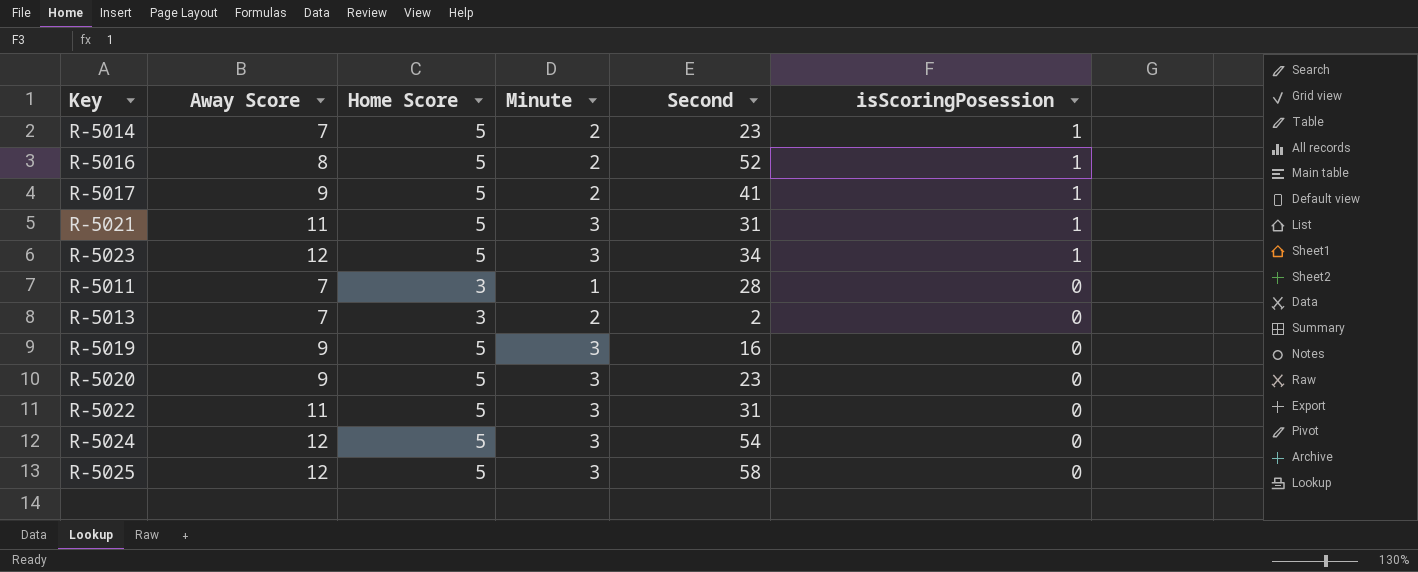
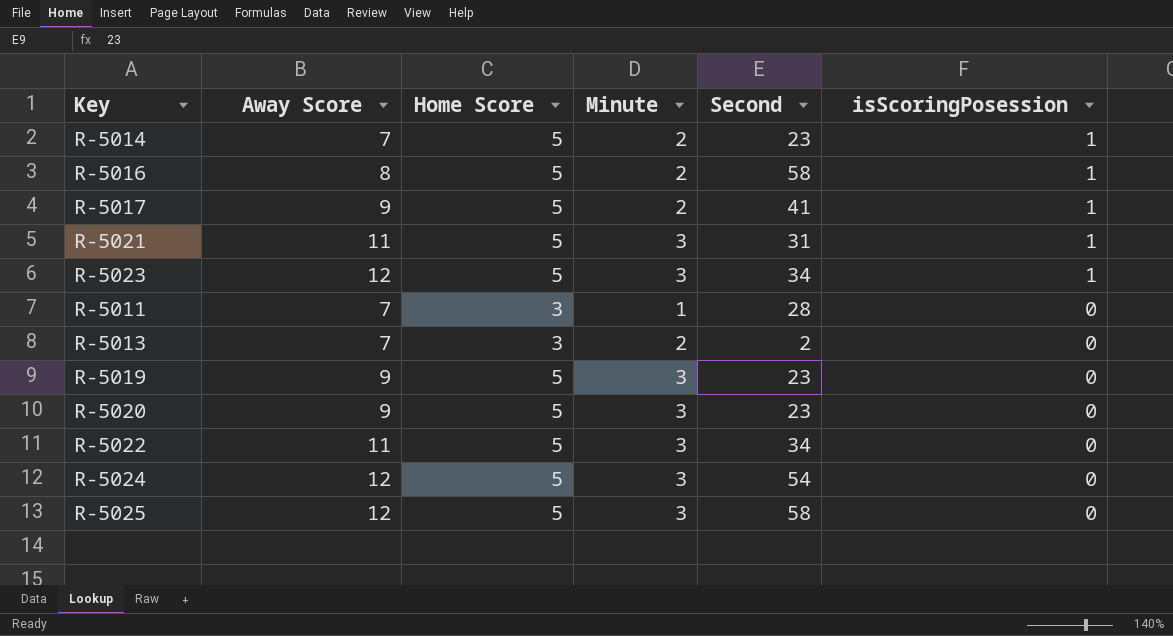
R-5016 | Second: 52 -> 58
R-5019 | Second: 16 -> 23
R-5022 | Second: 31 -> 34

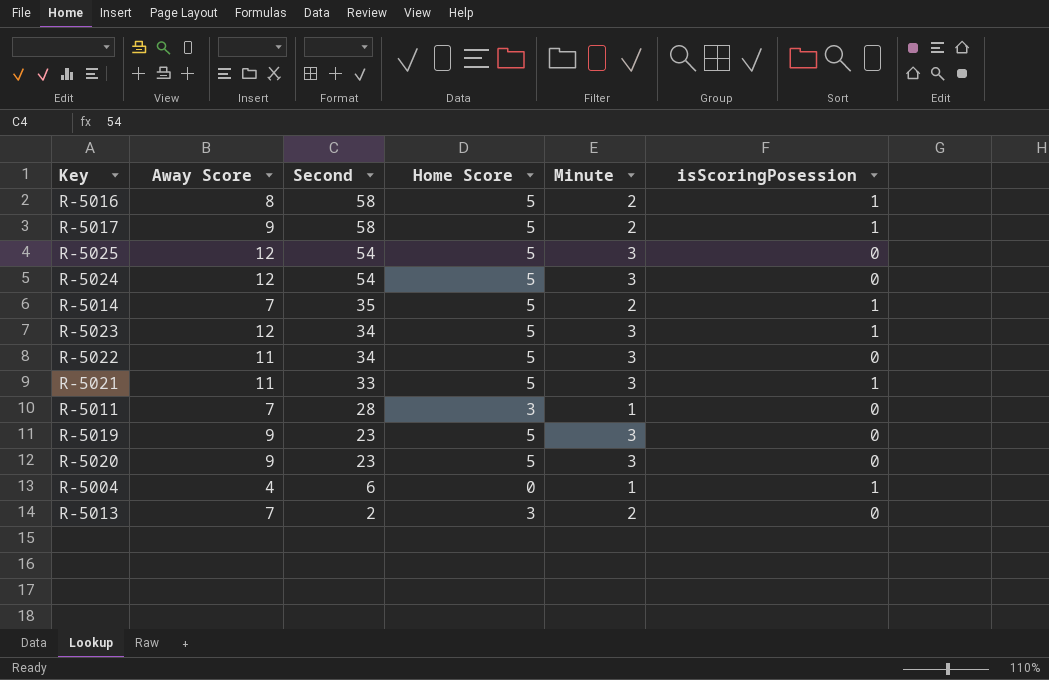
row order: isScoringPosession descending -> Second descending
column Second | position: 5 -> 3
R-5017 | Second: 41 -> 58
R-5025 | Second: 58 -> 54
R-5014 | Second: 23 -> 35
R-5021 | Second: 31 -> 33
row R-5004: none -> 4 | 6 | 0 | 1 | 1

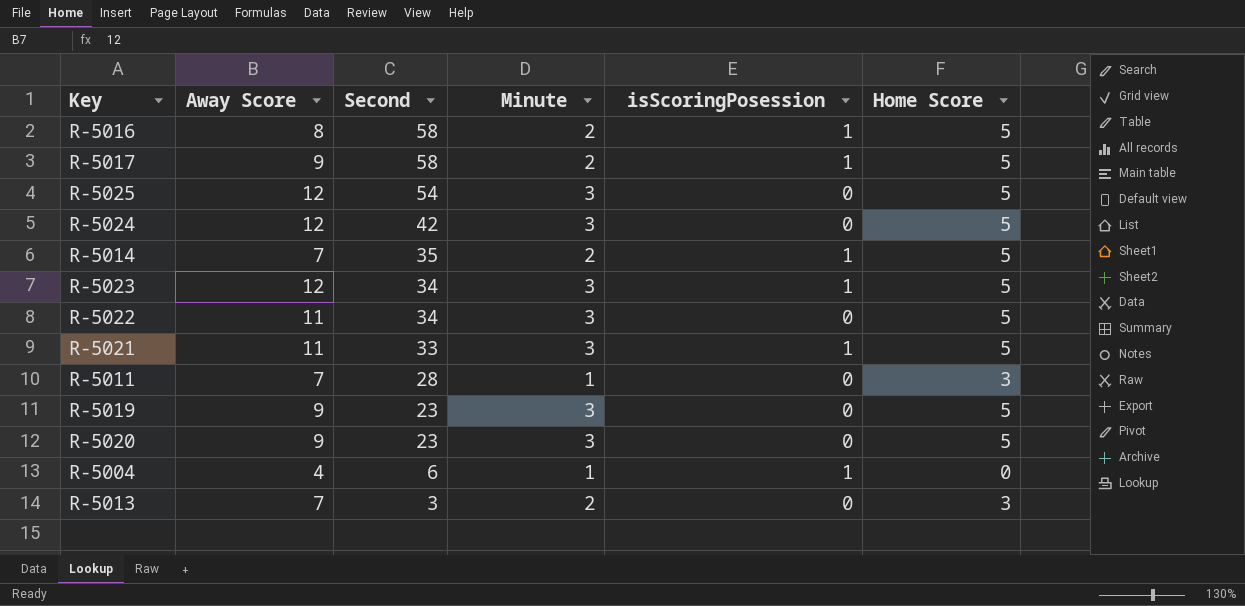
column Home Score | position: 4 -> 6
R-5024 | Second: 54 -> 42
R-5013 | Second: 2 -> 3

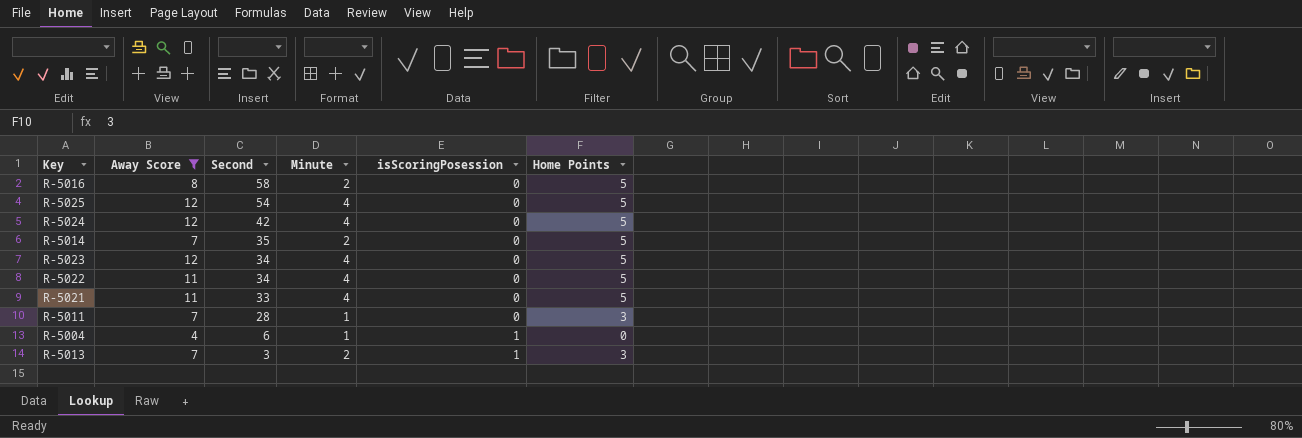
filter: none -> Away Score != 9
column name: Home Score -> Home Points
R-5016 | isScoringPosession: 1 -> 0
R-5025 | Minute: 3 -> 4
R-5024 | Minute: 3 -> 4
R-5014 | isScoringPosession: 1 -> 0
R-5023 | Minute: 3 -> 4
R-5023 | isScoringPosession: 1 -> 0
R-5022 | Minute: 3 -> 4
R-5021 | Minute: 3 -> 4
R-5021 | isScoringPosession: 1 -> 0
R-5013 | isScoringPosession: 0 -> 1

